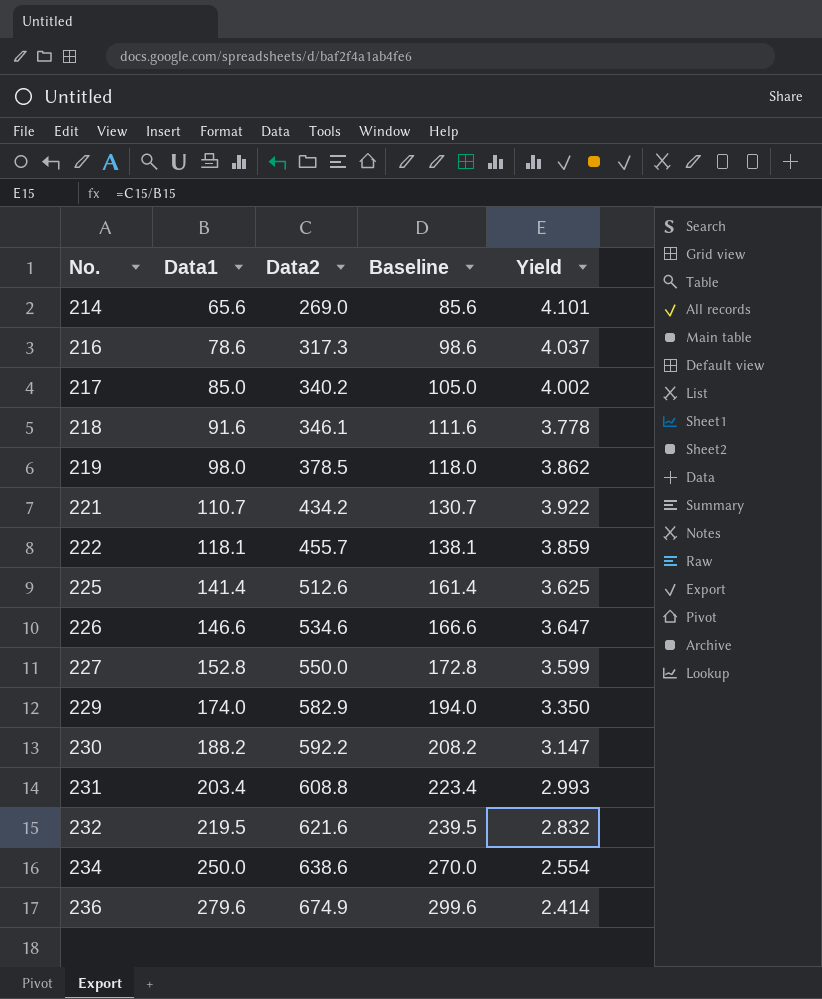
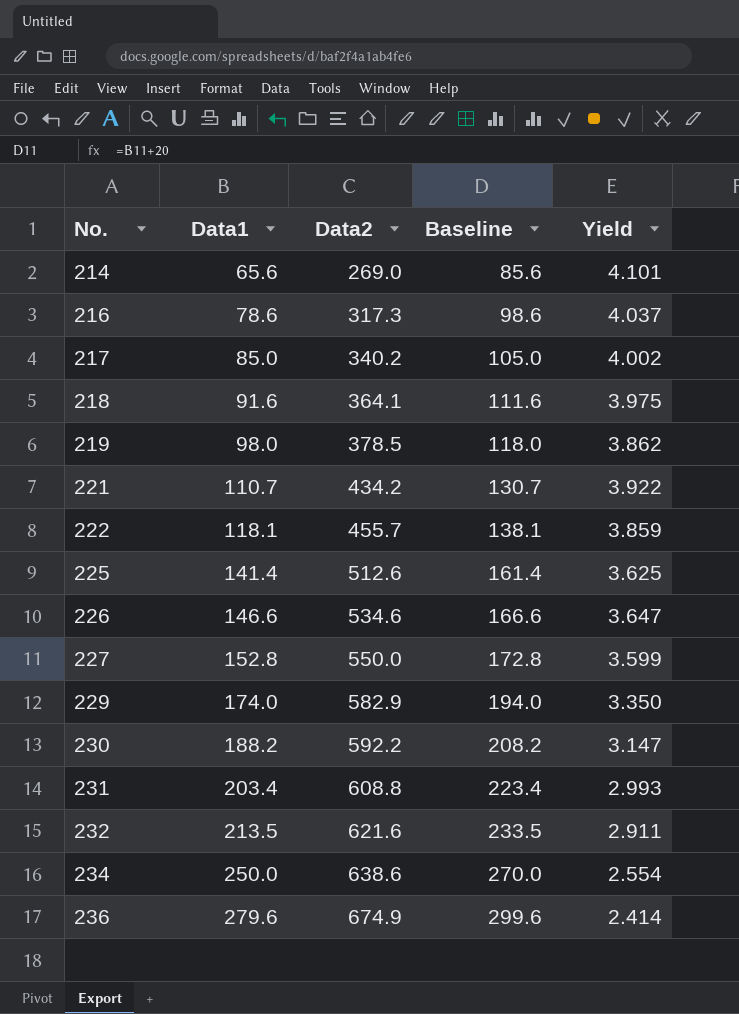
218 | Data2: 346.1 -> 364.1
218 | Yield: 3.778 -> 3.975
232 | Data1: 219.5 -> 213.5
232 | Baseline: 239.5 -> 233.5
232 | Yield: 2.832 -> 2.911

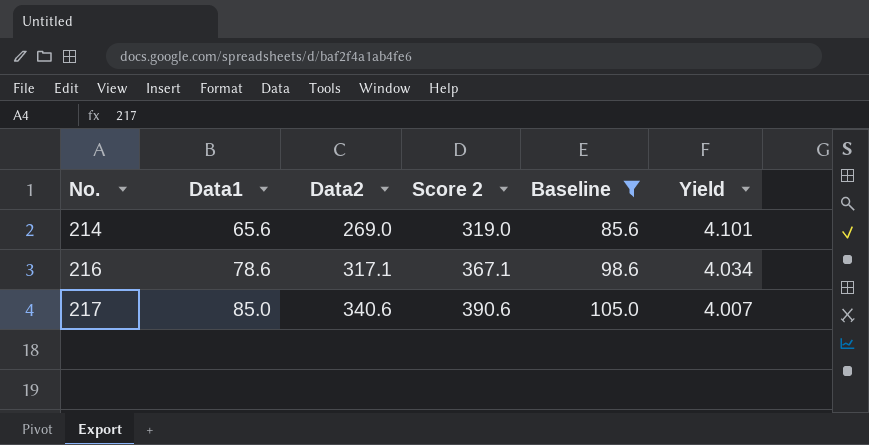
filter: none -> Baseline <= 105.0
column Score 2 | formula: none -> [Data2] + 50
216 | Data2: 317.3 -> 317.1
216 | Yield: 4.037 -> 4.034
217 | Data2: 340.2 -> 340.6
217 | Yield: 4.002 -> 4.007

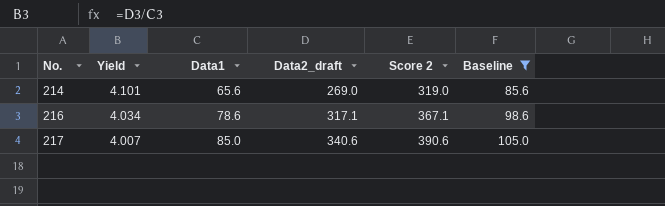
column Yield | position: 6 -> 2
column name: Data2 -> Data2_draft

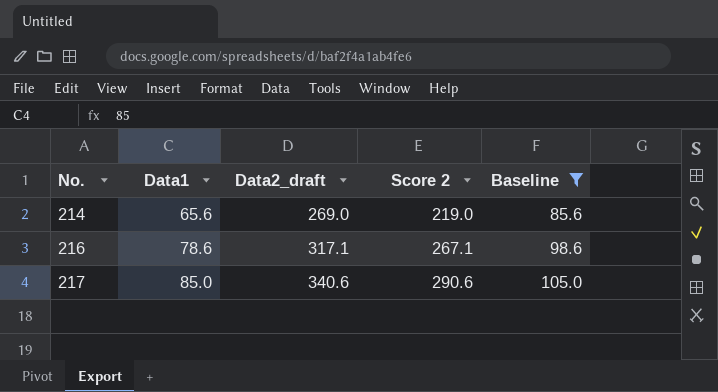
column Yield | formula: [Data2_draft] / [Data1] -> none
column Score 2 | formula: [Data2_draft] + 50 -> [Data2_draft] - 50

